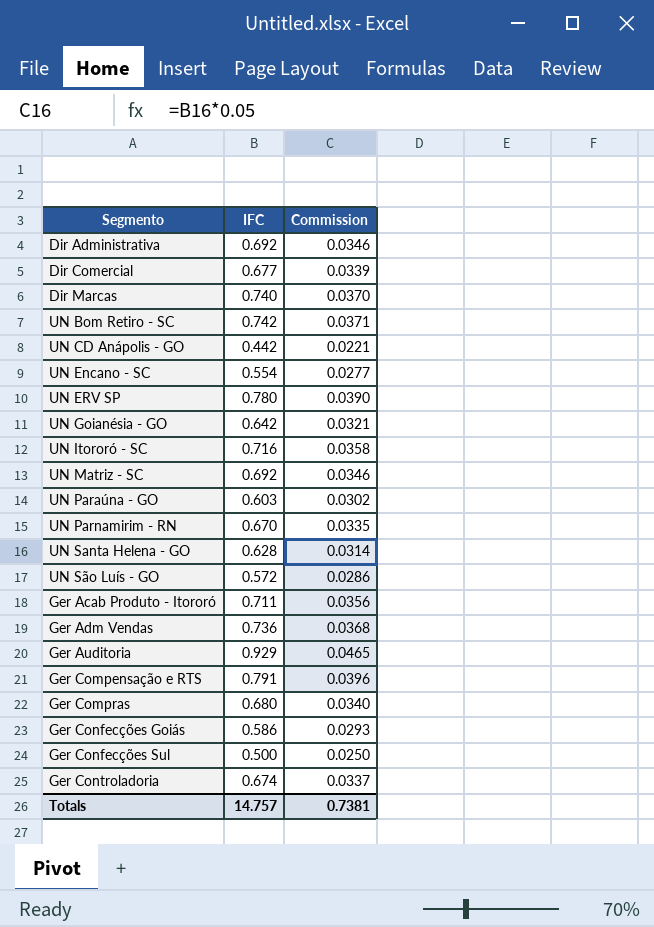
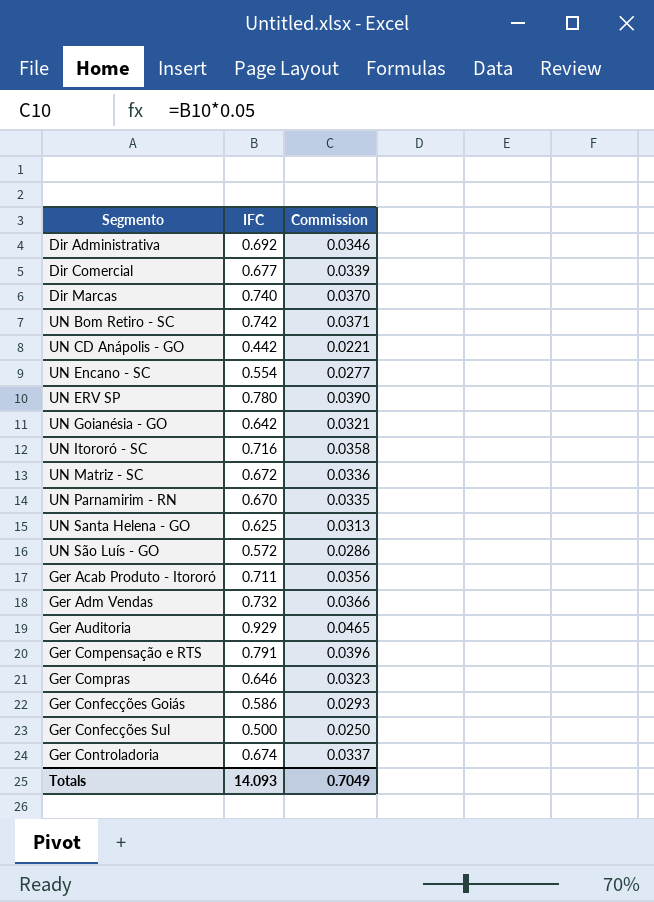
row UN Paraúna - GO: 0.603 | 0.0302 -> none
UN Matriz - SC | IFC: 0.692 -> 0.672
UN Matriz - SC | Commission: 0.0346 -> 0.0336
UN Santa Helena - GO | IFC: 0.628 -> 0.625
UN Santa Helena - GO | Commission: 0.0314 -> 0.0313
Ger Adm Vendas | IFC: 0.736 -> 0.732
Ger Adm Vendas | Commission: 0.0368 -> 0.0366
Ger Compras | IFC: 0.680 -> 0.646
Ger Compras | Commission: 0.0340 -> 0.0323
Totals | IFC: 14.757 -> 14.093
Totals | Commission: 0.7381 -> 0.7049

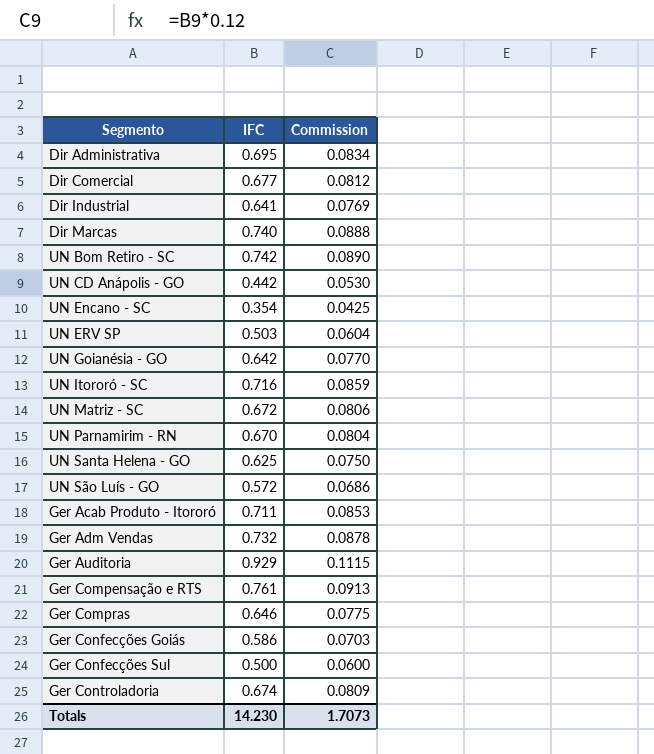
column Commission | formula: [IFC] * 0.05 -> [IFC] * 0.12
Dir Administrativa | IFC: 0.692 -> 0.695
row Dir Industrial: none -> 0.641 | 0.0769
UN Encano - SC | IFC: 0.554 -> 0.354
UN ERV SP | IFC: 0.780 -> 0.503
Ger Compensação e RTS | IFC: 0.791 -> 0.761
Totals | IFC: 14.093 -> 14.230
Totals | Commission: 0.7049 -> 1.7073

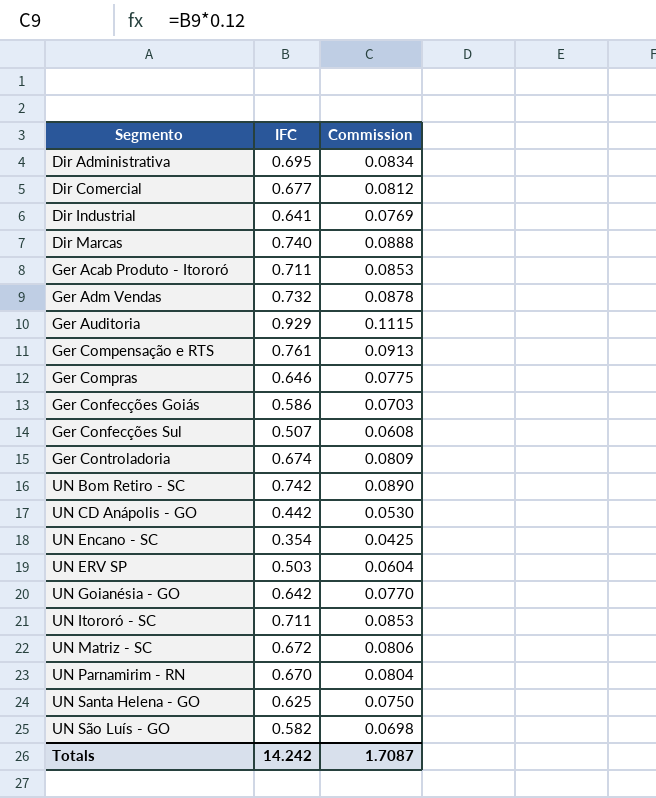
row order: none -> Segmento ascending
Ger Confecções Sul | IFC: 0.500 -> 0.507
Ger Confecções Sul | Commission: 0.0600 -> 0.0608
UN Itororó - SC | IFC: 0.716 -> 0.711
UN Itororó - SC | Commission: 0.0859 -> 0.0853
UN São Luís - GO | IFC: 0.572 -> 0.582
UN São Luís - GO | Commission: 0.0686 -> 0.0698
Totals | IFC: 14.230 -> 14.242
Totals | Commission: 1.7073 -> 1.7087

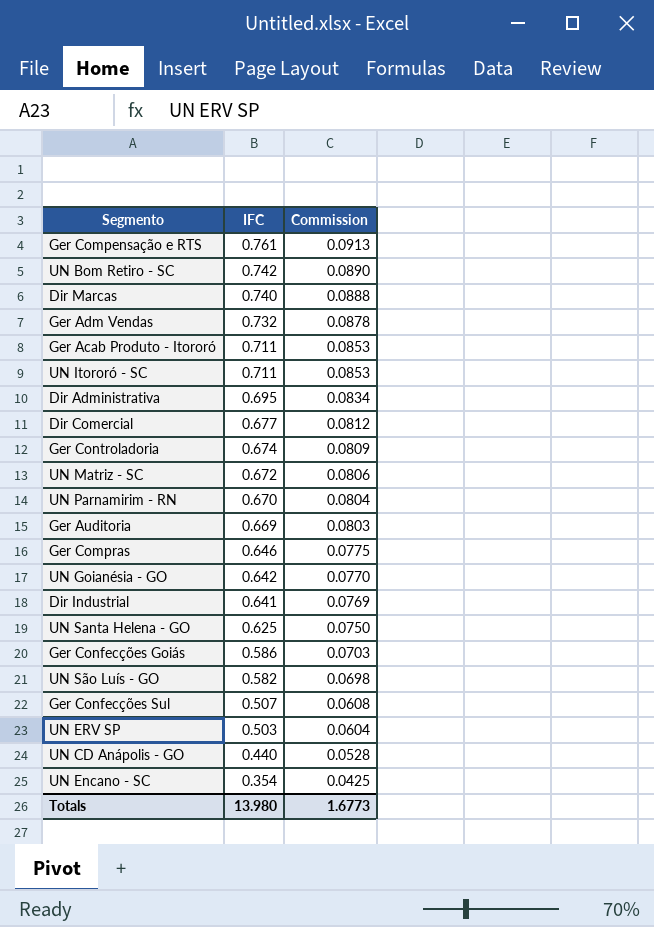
row order: Segmento ascending -> IFC descending
Ger Auditoria | IFC: 0.929 -> 0.669
Ger Auditoria | Commission: 0.1115 -> 0.0803
UN CD Anápolis - GO | IFC: 0.442 -> 0.440
UN CD Anápolis - GO | Commission: 0.0530 -> 0.0528
Totals | IFC: 14.242 -> 13.980
Totals | Commission: 1.7087 -> 1.6773

